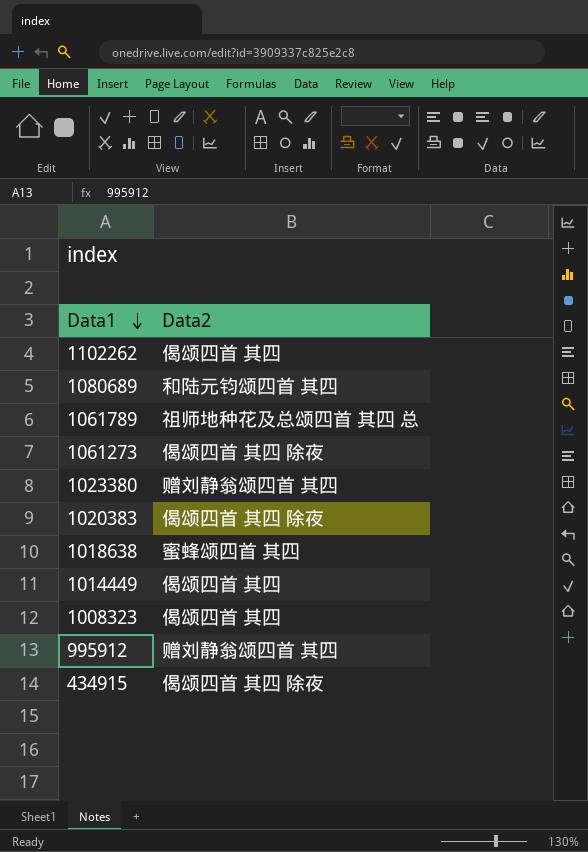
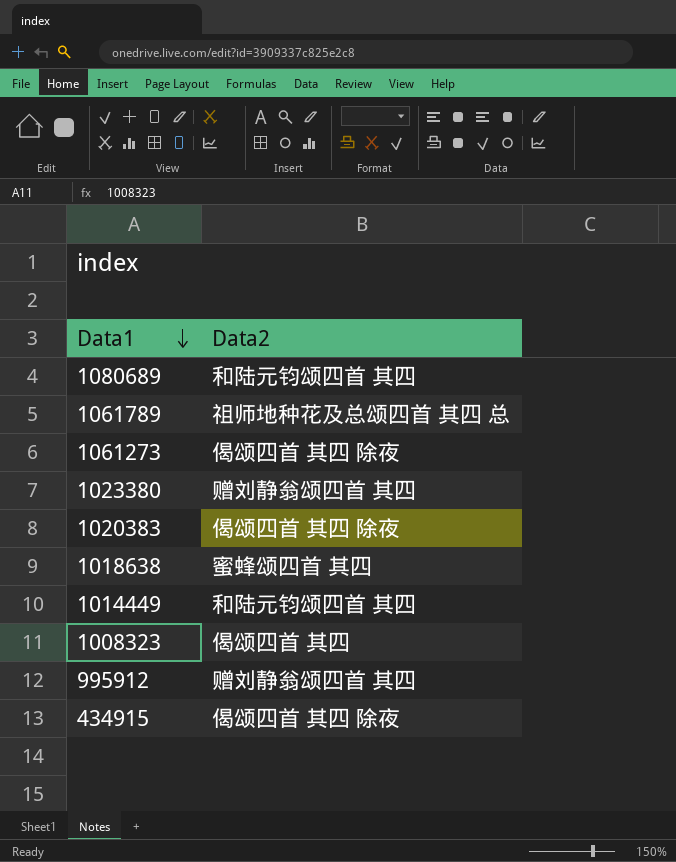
row 1102262: 偈颂四首 其四 -> none
1014449 | Data2: 偈颂四首 其四 -> 和陆元钧颂四首 其四

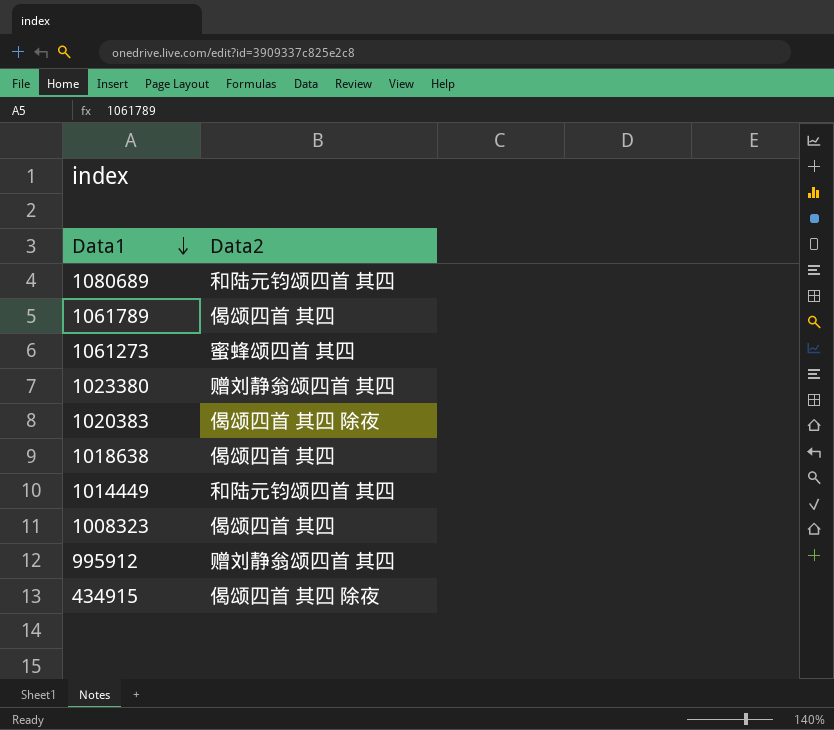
1061789 | Data2: 祖师地种花及总颂四首 其四 总 -> 偈颂四首 其四
1061273 | Data2: 偈颂四首 其四 除夜 -> 蜜蜂颂四首 其四
1018638 | Data2: 蜜蜂颂四首 其四 -> 偈颂四首 其四

